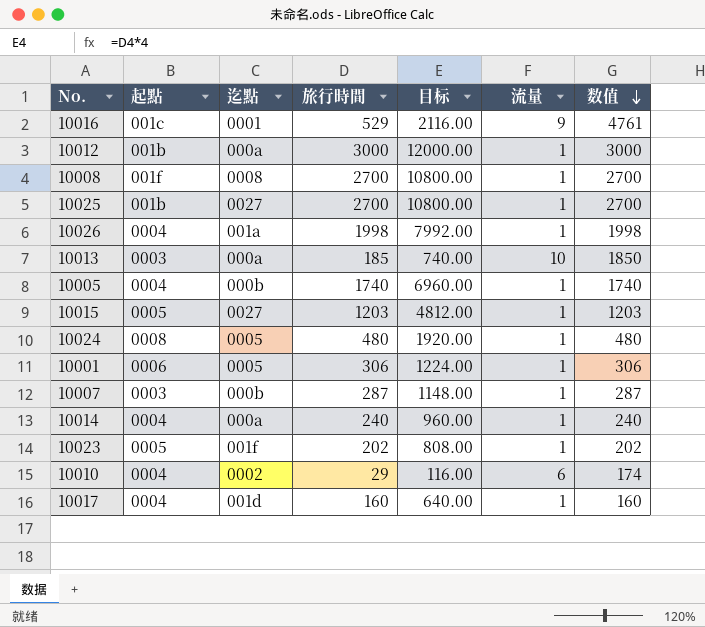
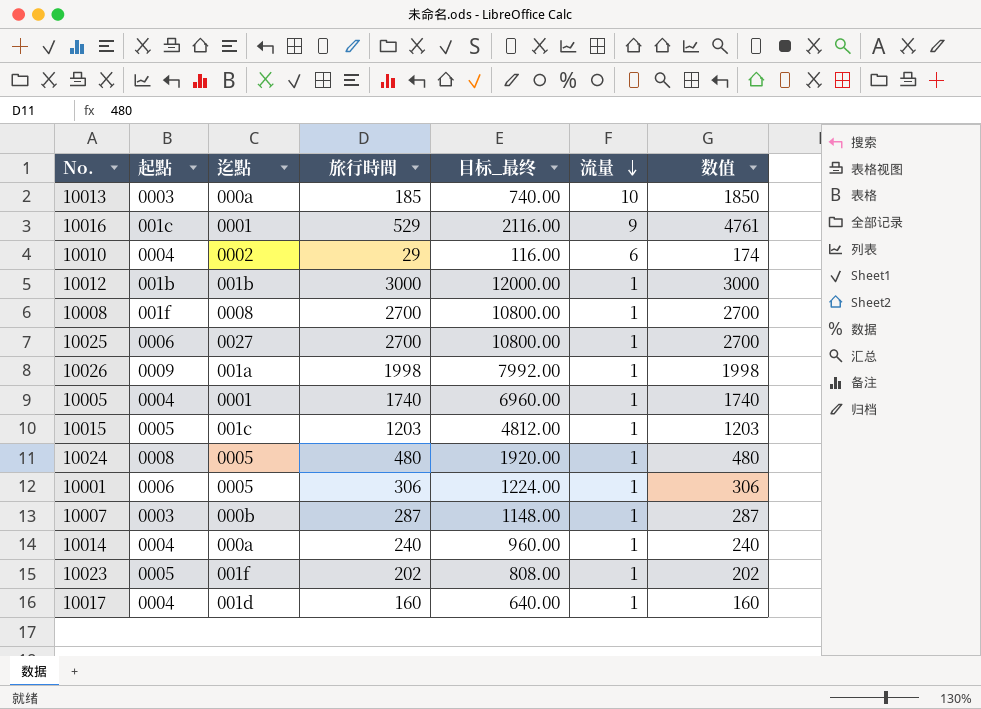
row order: 数值 descending -> 流量 descending
column name: 目标 -> 目标_最终
10012 | 迄點: 000a -> 001b
10025 | 起點: 001b -> 0006
10026 | 起點: 0004 -> 0009
10005 | 迄點: 000b -> 0001
10015 | 迄點: 0027 -> 001c

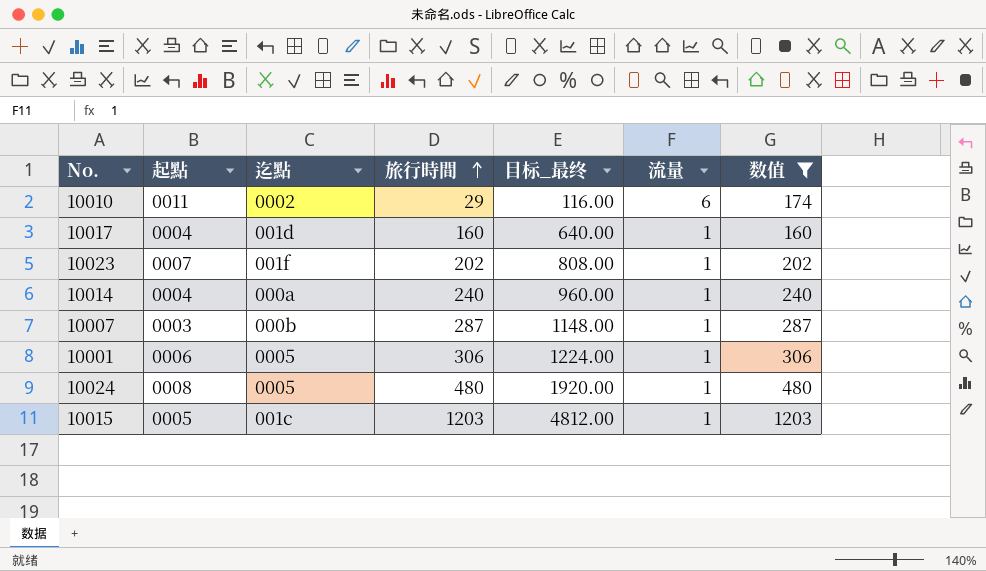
filter: none -> 数值 <= 1203
row order: 流量 descending -> 旅行時間 ascending
10010 | 起點: 0004 -> 0011
10023 | 起點: 0005 -> 0007

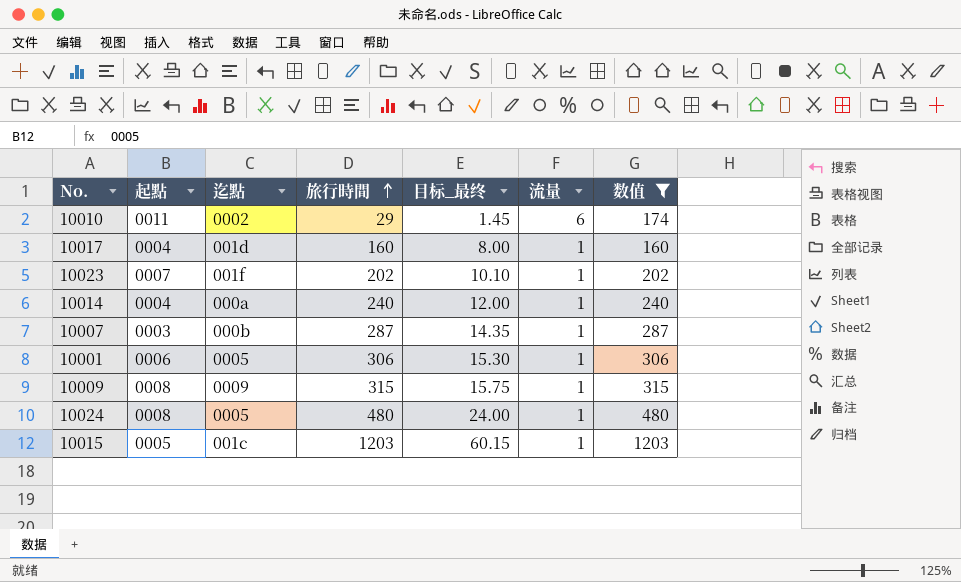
column 目标_最终 | formula: [旅行時間] * 4 -> [旅行時間] * 0.05
row 10009: none -> 0008 | 0009 | 315 | 15.75 | 1 | 315

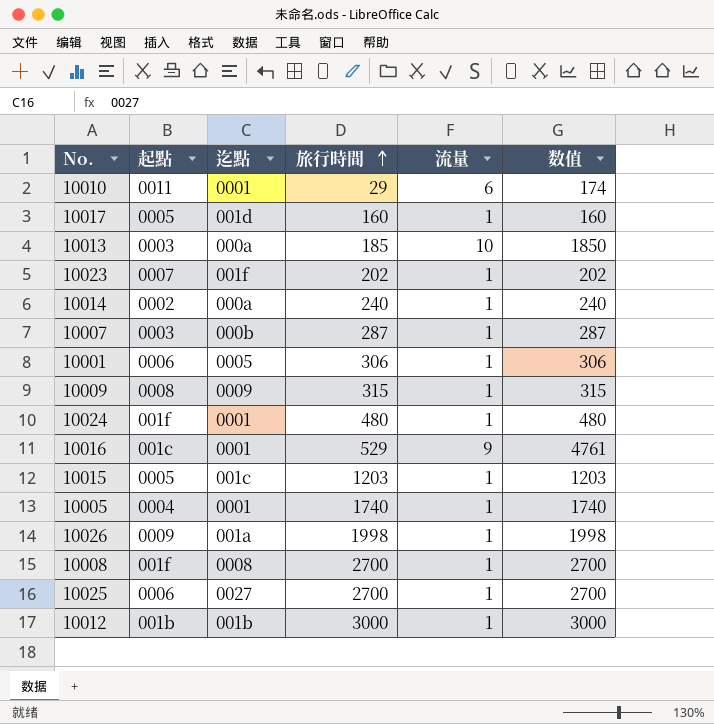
filter: 数值 <= 1203 -> none
column 目标_最终 | formula: [旅行時間] * 0.05 -> none
10010 | 迄點: 0002 -> 0001
10017 | 起點: 0004 -> 0005
10014 | 起點: 0004 -> 0002
10024 | 起點: 0008 -> 001f
10024 | 迄點: 0005 -> 0001

